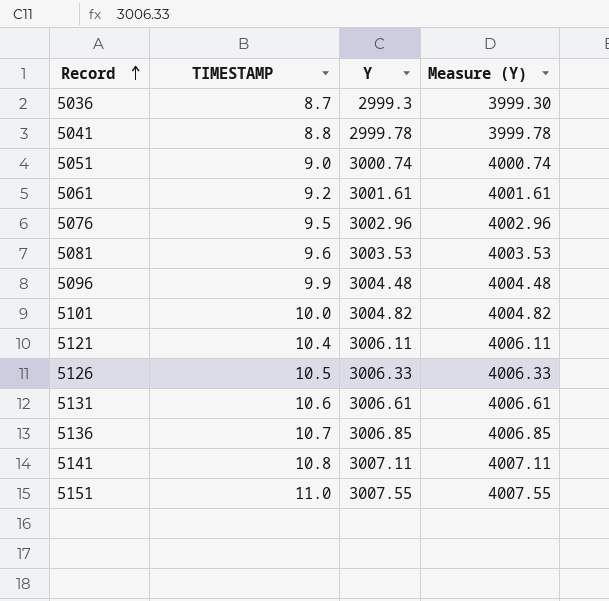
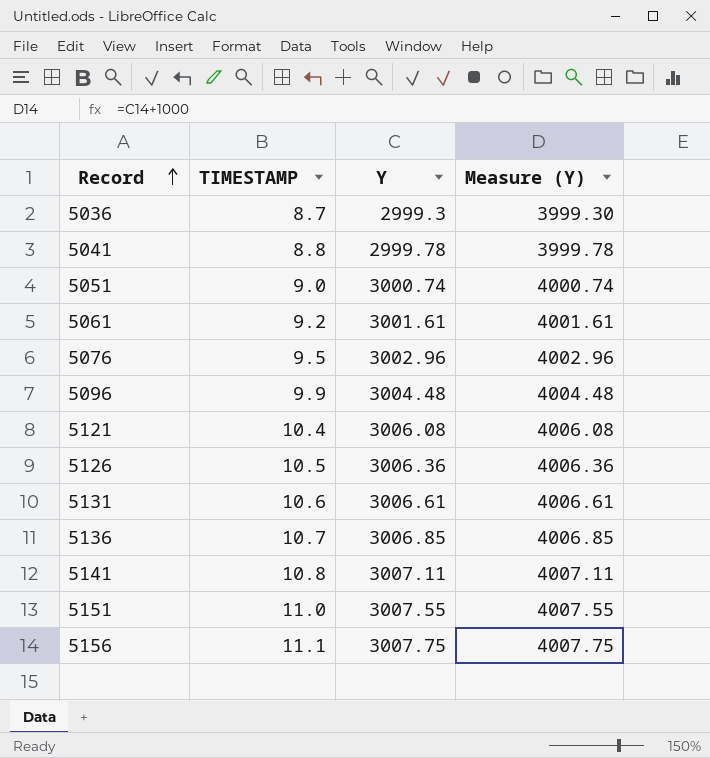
row 5081: 9.6 | 3003.53 | 4003.53 -> none
row 5101: 10.0 | 3004.82 | 4004.82 -> none
5121 | Y: 3006.11 -> 3006.08
5121 | Measure (Y): 4006.11 -> 4006.08
5126 | Y: 3006.33 -> 3006.36
5126 | Measure (Y): 4006.33 -> 4006.36
row 5156: none -> 11.1 | 3007.75 | 4007.75

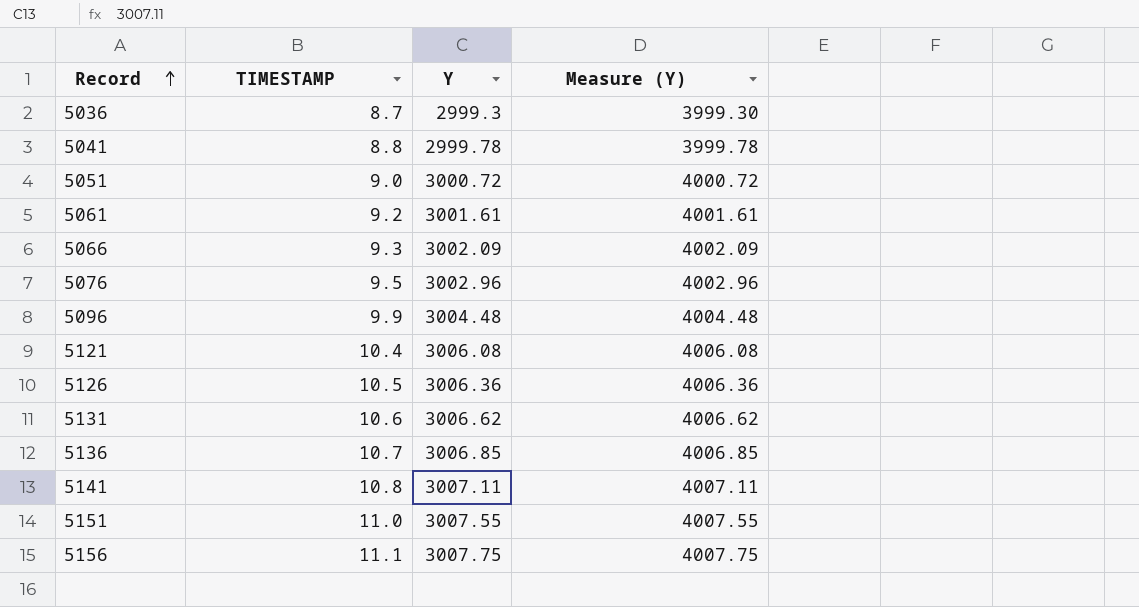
5051 | Y: 3000.74 -> 3000.72
5051 | Measure (Y): 4000.74 -> 4000.72
row 5066: none -> 9.3 | 3002.09 | 4002.09
5131 | Y: 3006.61 -> 3006.62
5131 | Measure (Y): 4006.61 -> 4006.62

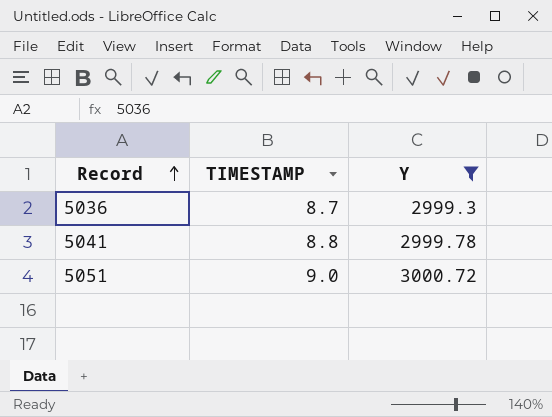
filter: none -> Y <= 3000.72
column Measure (Y) | formula: [Y] + 1000 -> none

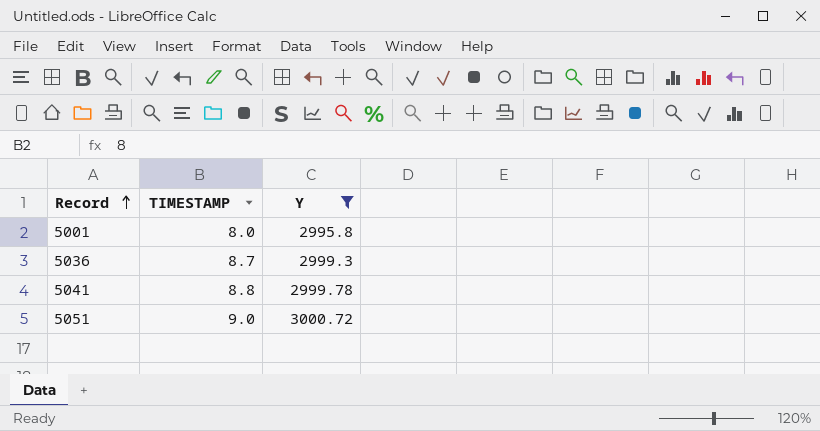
row 5001: none -> 8.0 | 2995.8

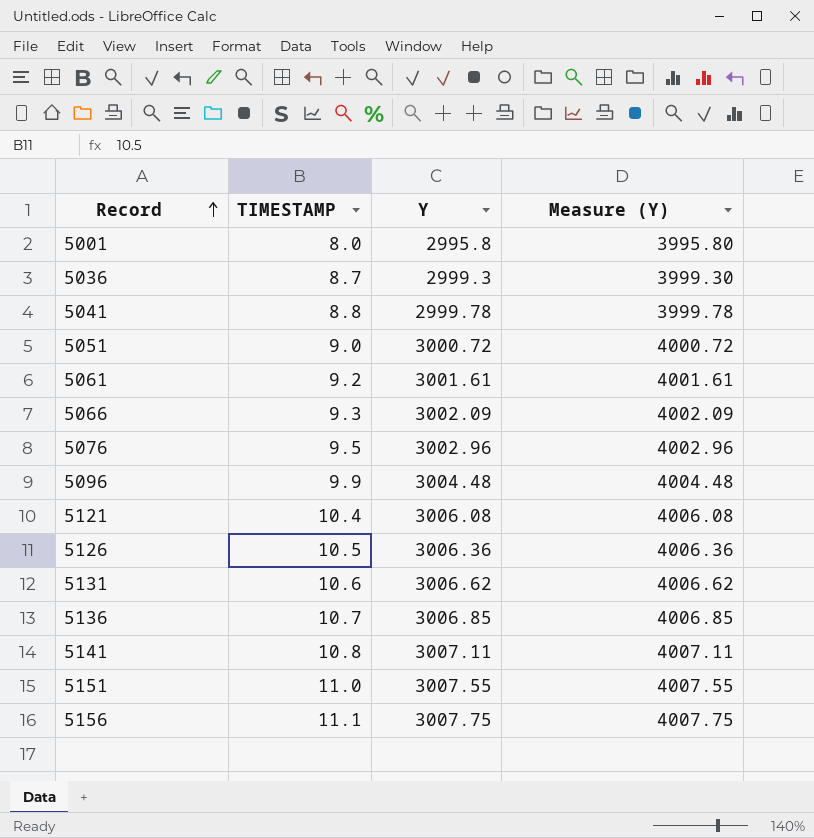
filter: Y <= 3000.72 -> none
column Measure (Y) | formula: none -> [Y] + 1000

